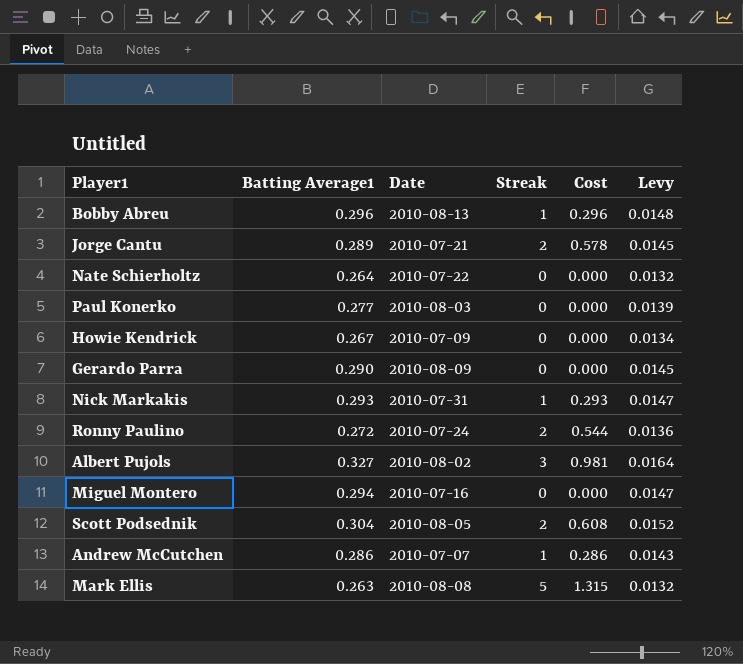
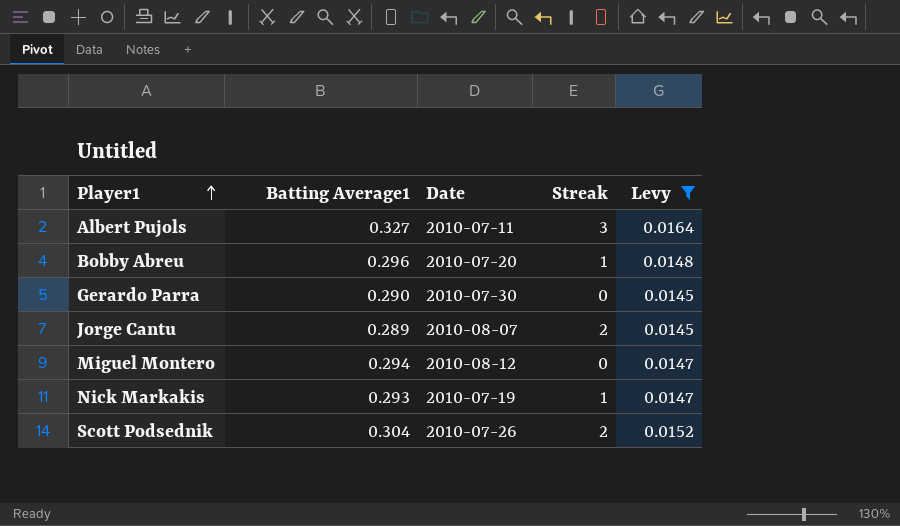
filter: none -> Levy >= 0.0145
row order: none -> Player1 ascending
column Cost | formula: [Batting Average1] * [Streak] -> none
Albert Pujols | Date: 2010-08-02 -> 2010-07-11
Bobby Abreu | Date: 2010-08-13 -> 2010-07-20
Gerardo Parra | Date: 2010-08-09 -> 2010-07-30
Jorge Cantu | Date: 2010-07-21 -> 2010-08-07
Miguel Montero | Date: 2010-07-16 -> 2010-08-12
Nick Markakis | Date: 2010-07-31 -> 2010-07-19
Scott Podsednik | Date: 2010-08-05 -> 2010-07-26

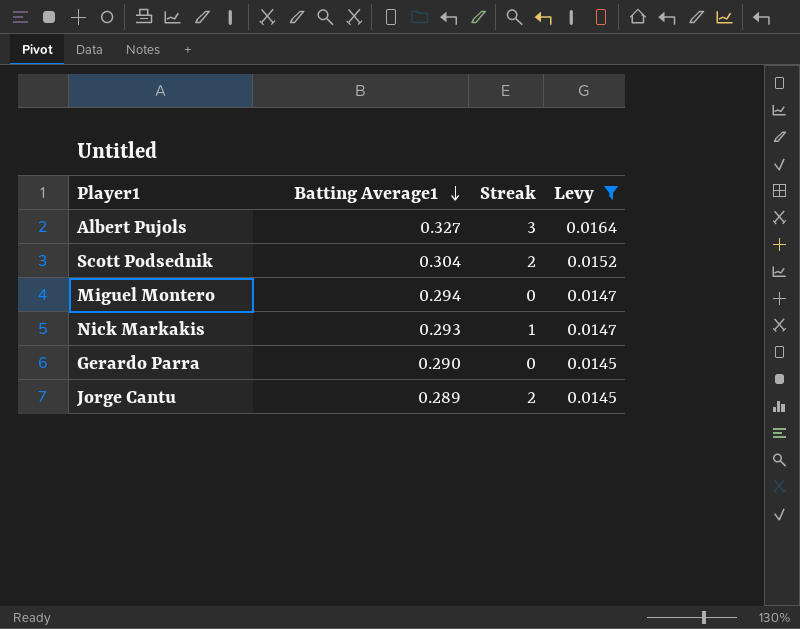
row order: Player1 ascending -> Batting Average1 descending
column Date | position: 3 -> none
row Bobby Abreu: 0.296 | 2010-07-20 | 1 | 0.0148 -> none

